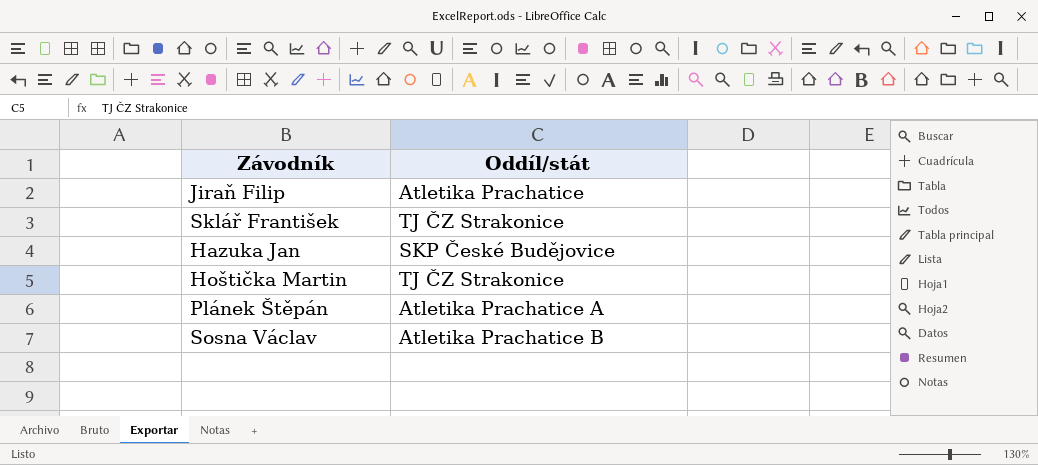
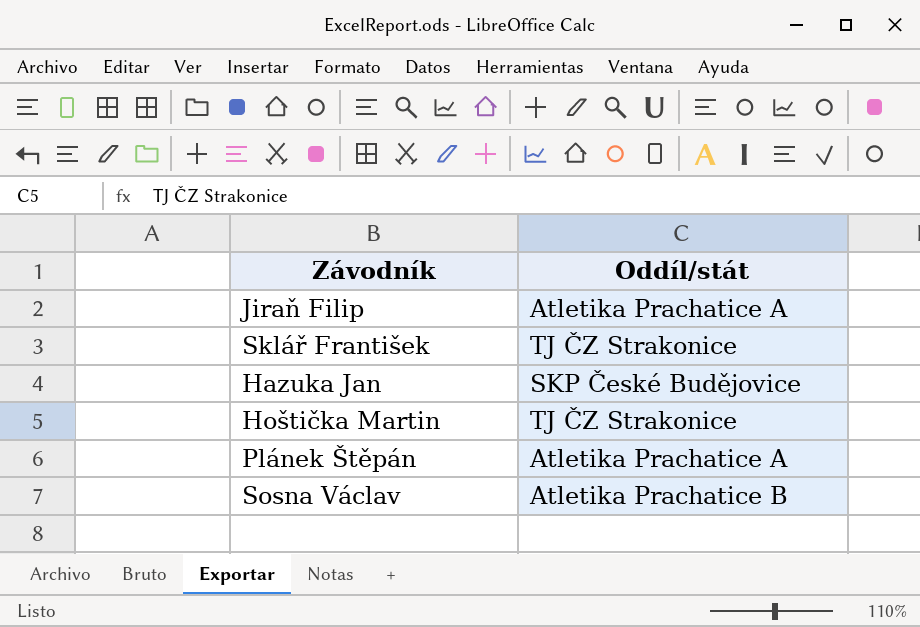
Jiraň Filip | Oddíl/stát: Atletika Prachatice -> Atletika Prachatice A

